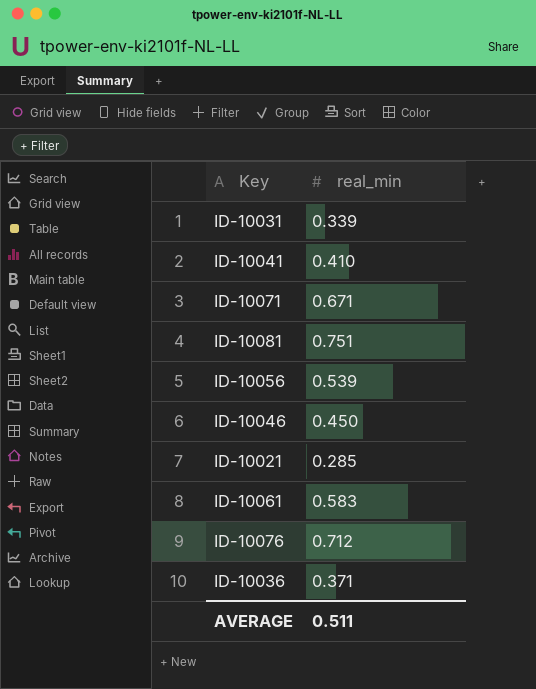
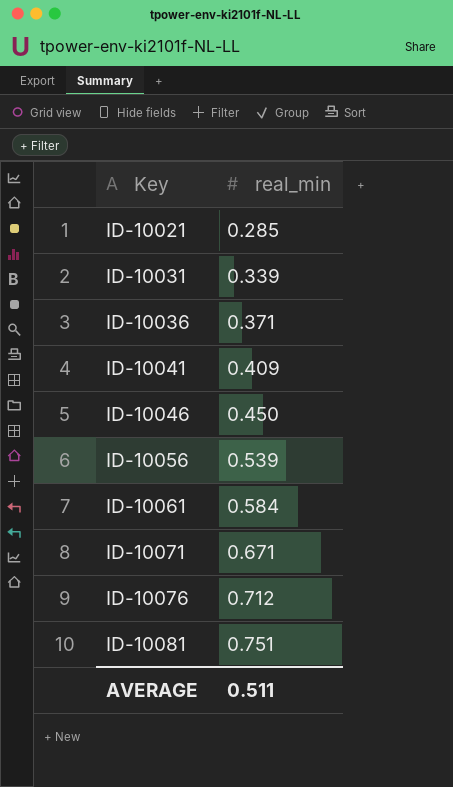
row order: none -> Key ascending
ID-10041 | real_min: 0.410 -> 0.409
ID-10061 | real_min: 0.583 -> 0.584

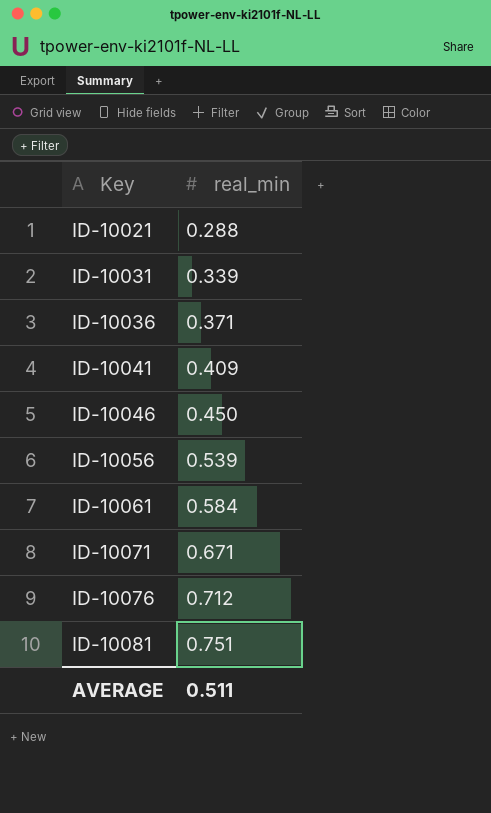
ID-10021 | real_min: 0.285 -> 0.288

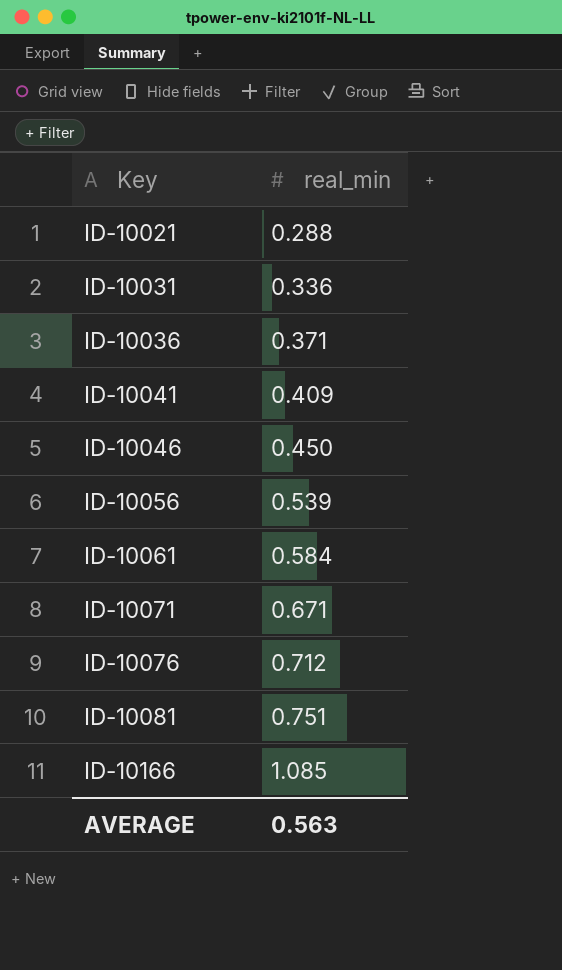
ID-10031 | real_min: 0.339 -> 0.336
row ID-10166: none -> 1.085
AVERAGE | real_min: 0.511 -> 0.563

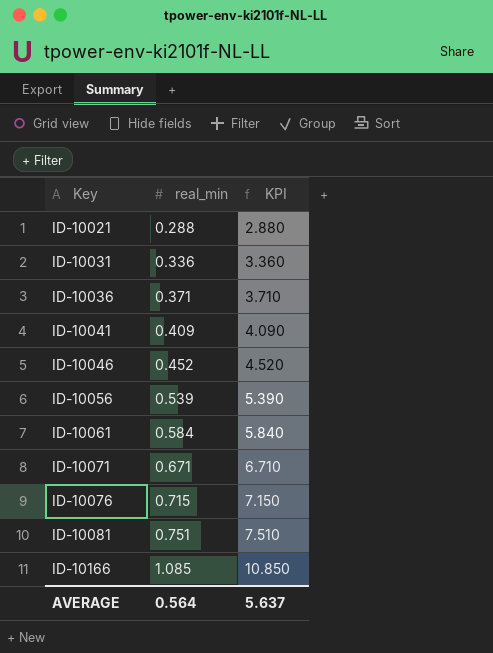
column KPI | formula: none -> [real_min] * 10
ID-10046 | real_min: 0.450 -> 0.452
ID-10076 | real_min: 0.712 -> 0.715
AVERAGE | real_min: 0.563 -> 0.564

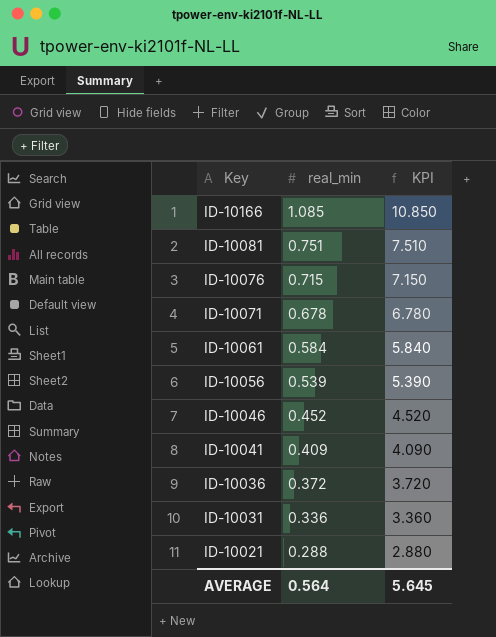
row order: Key ascending -> Key descending
ID-10071 | real_min: 0.671 -> 0.678
ID-10071 | KPI: 6.710 -> 6.780
ID-10036 | real_min: 0.371 -> 0.372
ID-10036 | KPI: 3.710 -> 3.720
AVERAGE | KPI: 5.637 -> 5.645

